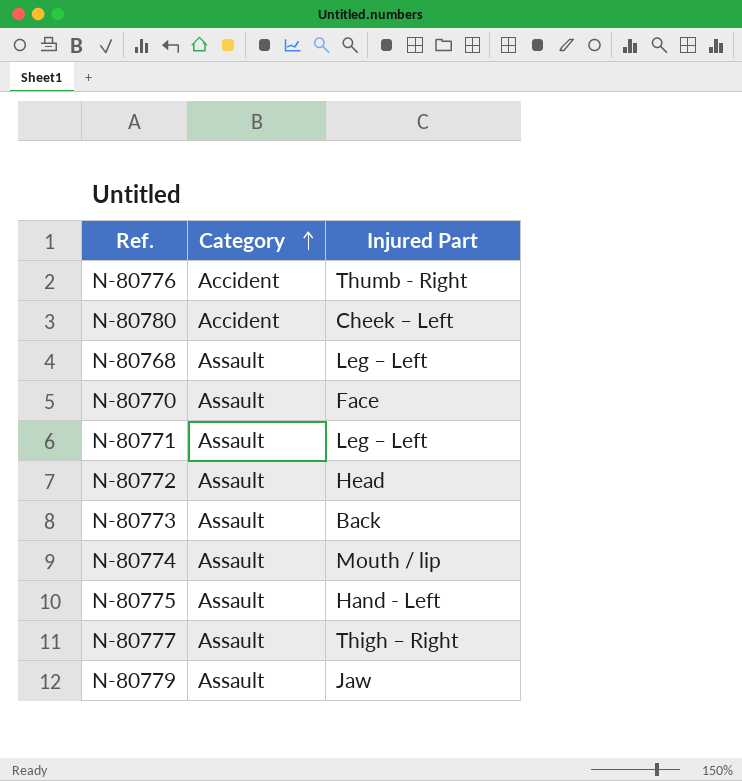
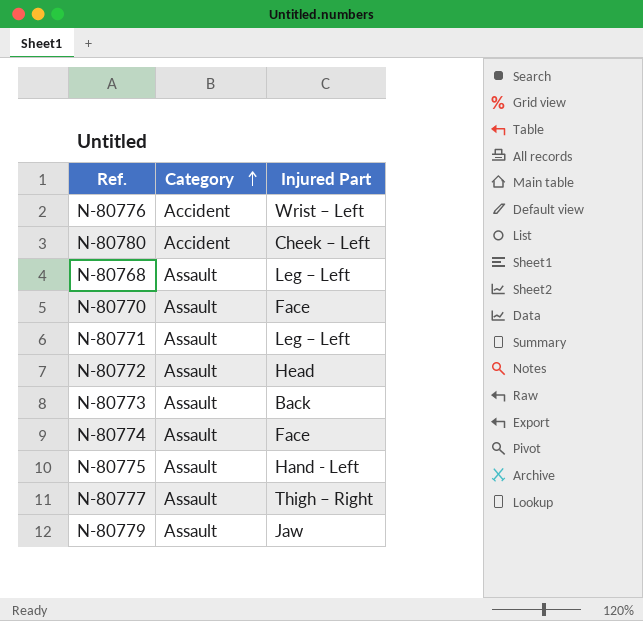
N-80776 | Injured Part: Thumb - Right -> Wrist – Left
N-80774 | Injured Part: Mouth / lip -> Face

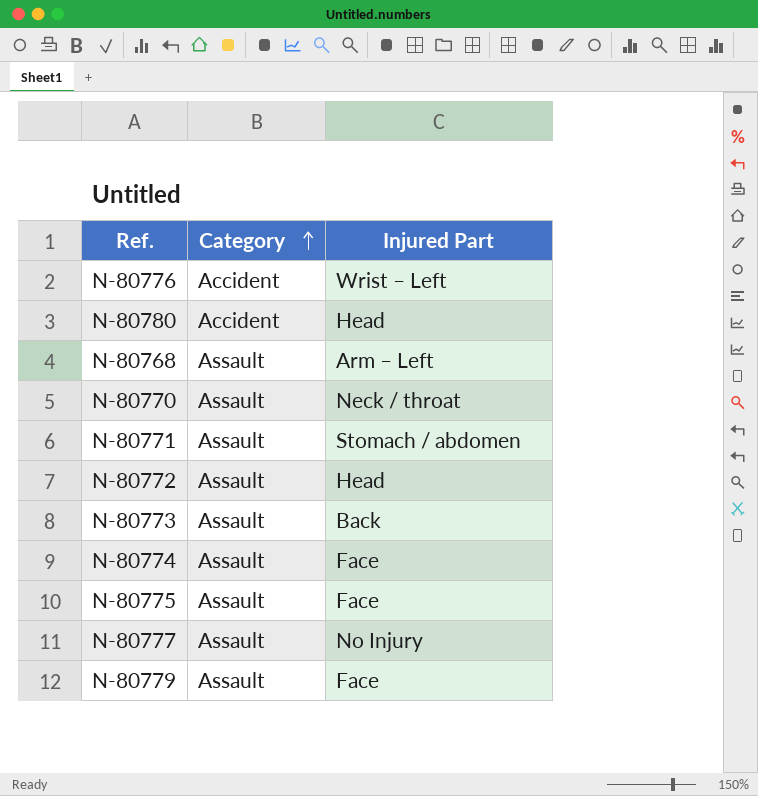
N-80780 | Injured Part: Cheek – Left -> Head
N-80768 | Injured Part: Leg – Left -> Arm – Left
N-80770 | Injured Part: Face -> Neck / throat
N-80771 | Injured Part: Leg – Left -> Stomach / abdomen
N-80775 | Injured Part: Hand - Left -> Face
N-80777 | Injured Part: Thigh – Right -> No Injury
N-80779 | Injured Part: Jaw -> Face

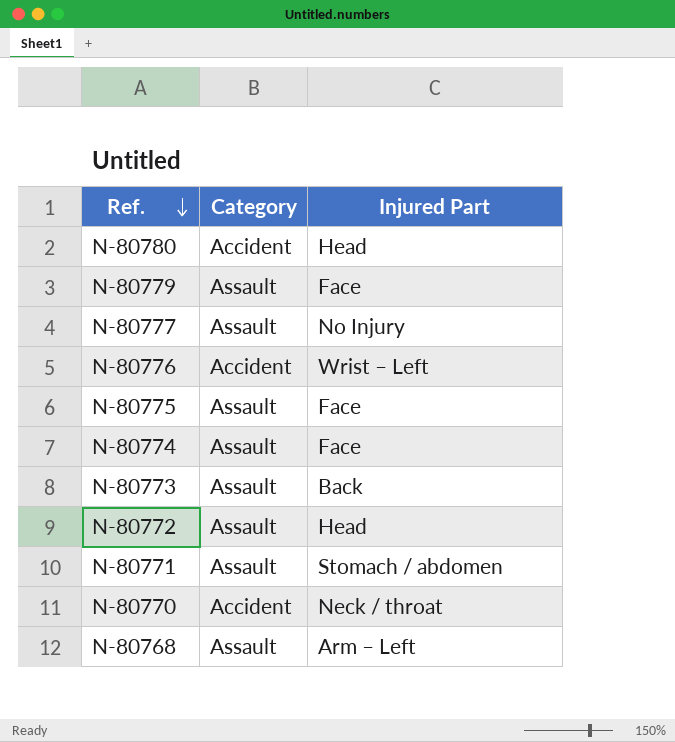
row order: Category ascending -> Ref. descending
N-80770 | Category: Assault -> Accident

